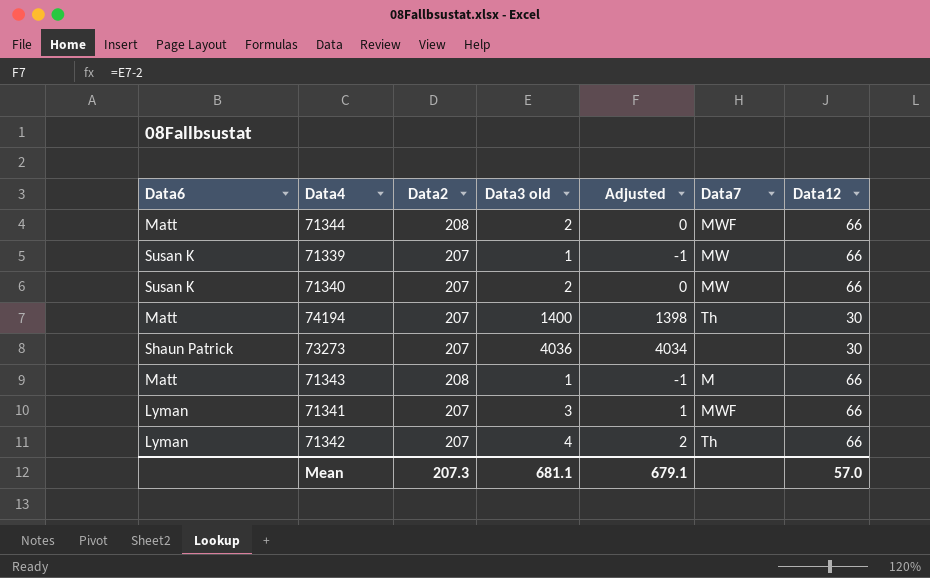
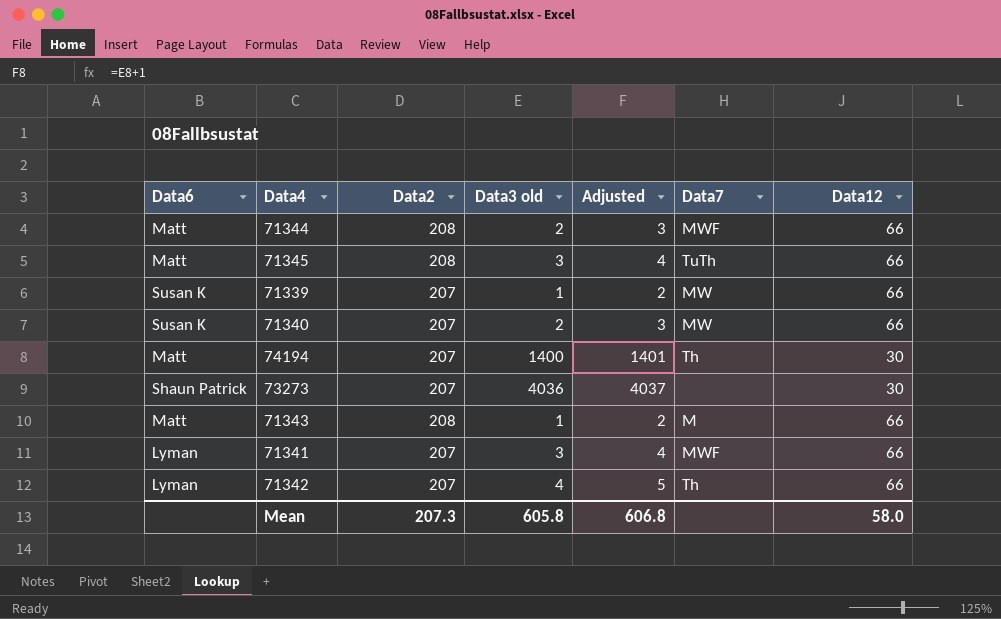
column Adjusted | formula: [Data3 old] - 2 -> [Data3 old] + 1
row 71345: none -> Matt | 208 | 3 | 4 | TuTh | 66
Mean | Data3 old: 681.1 -> 605.8
Mean | Adjusted: 679.1 -> 606.8
Mean | Data12: 57.0 -> 58.0

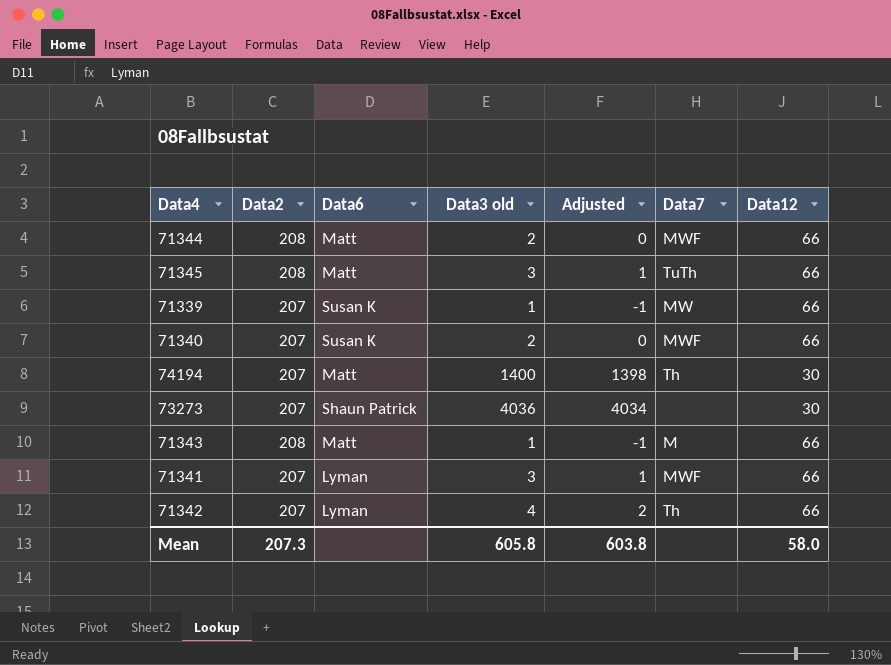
column Data6 | position: 1 -> 3
column Adjusted | formula: [Data3 old] + 1 -> [Data3 old] - 2
71340 | Data7: MW -> MWF
Mean | Adjusted: 606.8 -> 603.8

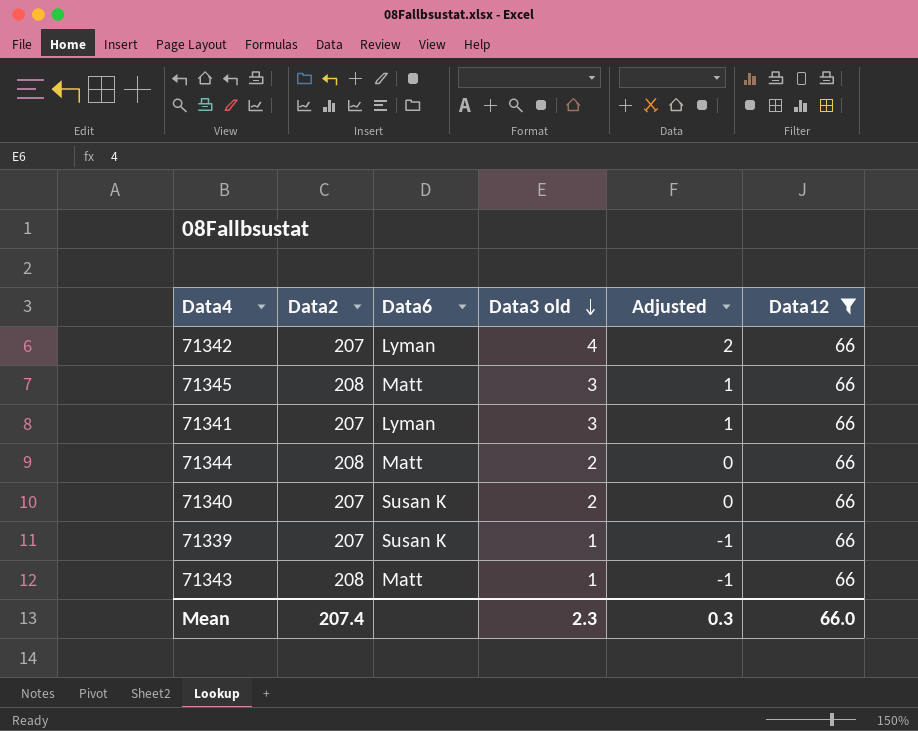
filter: none -> Data12 = 66
row order: none -> Data3 old descending
column Data7 | position: 6 -> none
Mean | Data2: 207.3 -> 207.4
Mean | Data3 old: 605.8 -> 2.3
Mean | Adjusted: 603.8 -> 0.3
Mean | Data12: 58.0 -> 66.0

